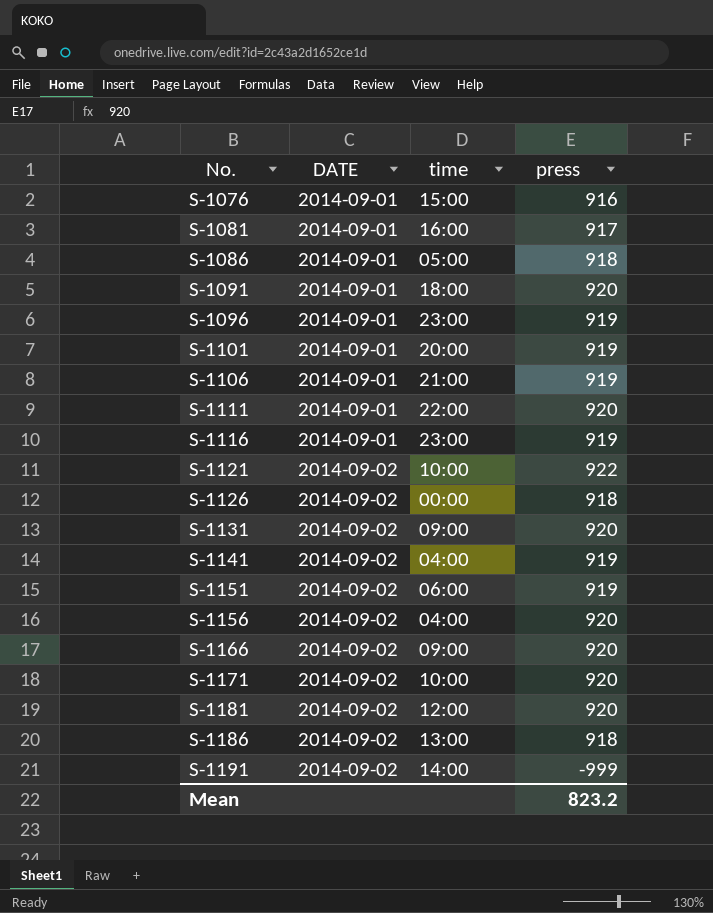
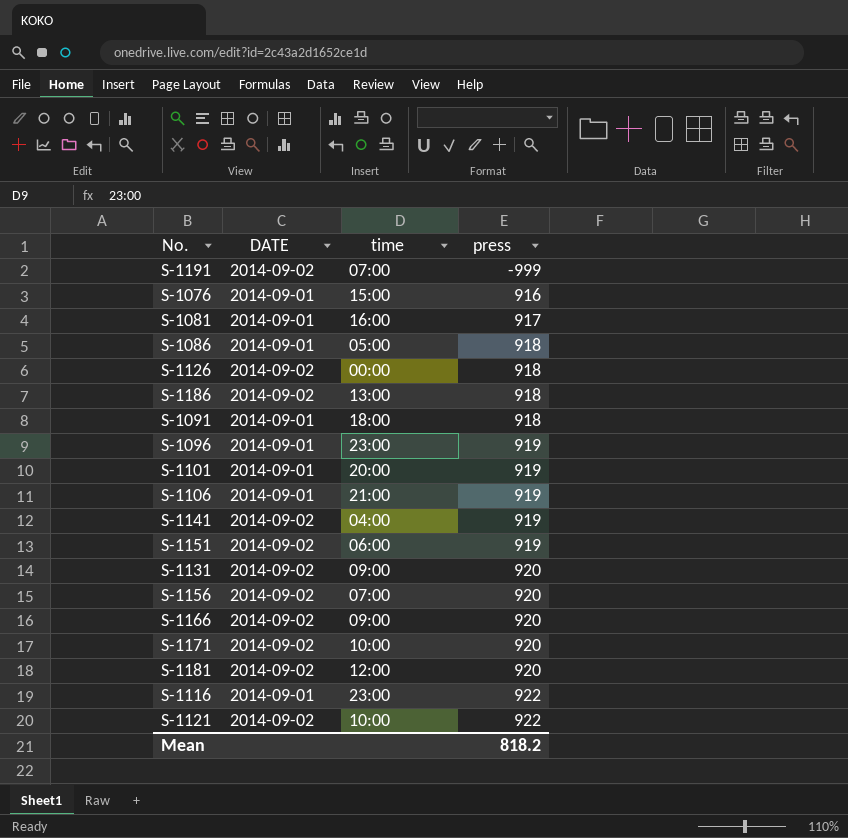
row order: No. ascending -> press ascending
row S-1111: 2014-09-01 | 22:00 | 920 -> none
S-1191 | time: 14:00 -> 07:00
S-1091 | press: 920 -> 918
S-1156 | time: 04:00 -> 07:00
S-1116 | press: 919 -> 922
Mean | press: 823.2 -> 818.2

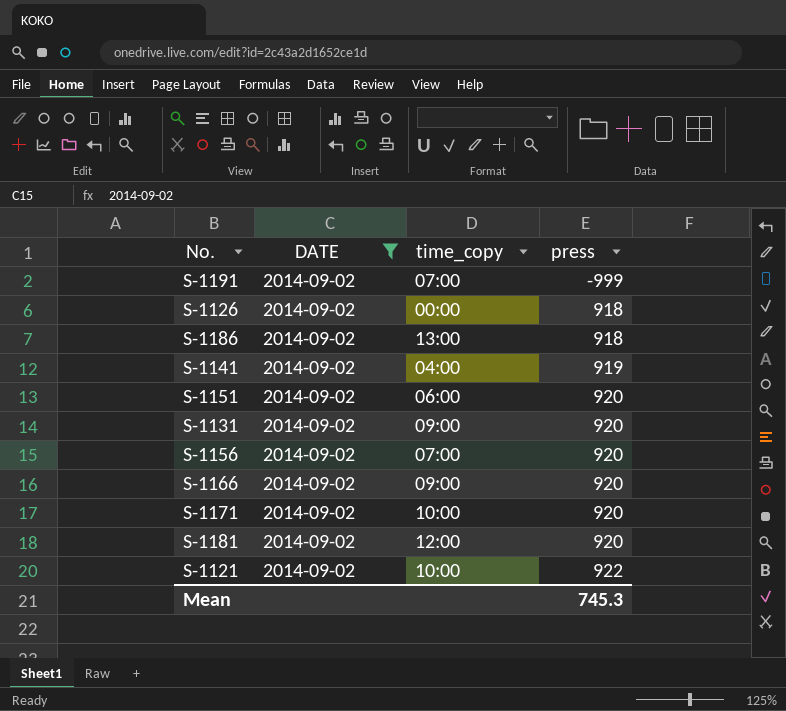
filter: none -> DATE = 2014-09-02
column name: time -> time_copy
S-1151 | press: 919 -> 920
Mean | press: 818.2 -> 745.3

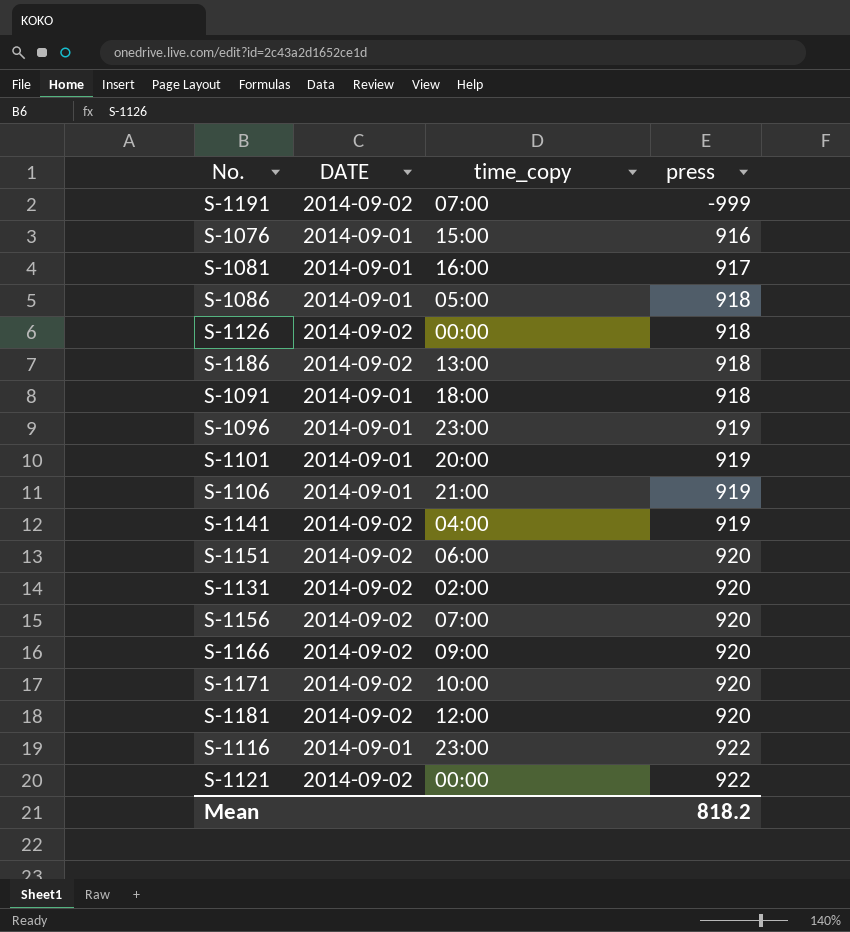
filter: DATE = 2014-09-02 -> none
S-1131 | time_copy: 09:00 -> 02:00
S-1121 | time_copy: 10:00 -> 00:00
Mean | press: 745.3 -> 818.2

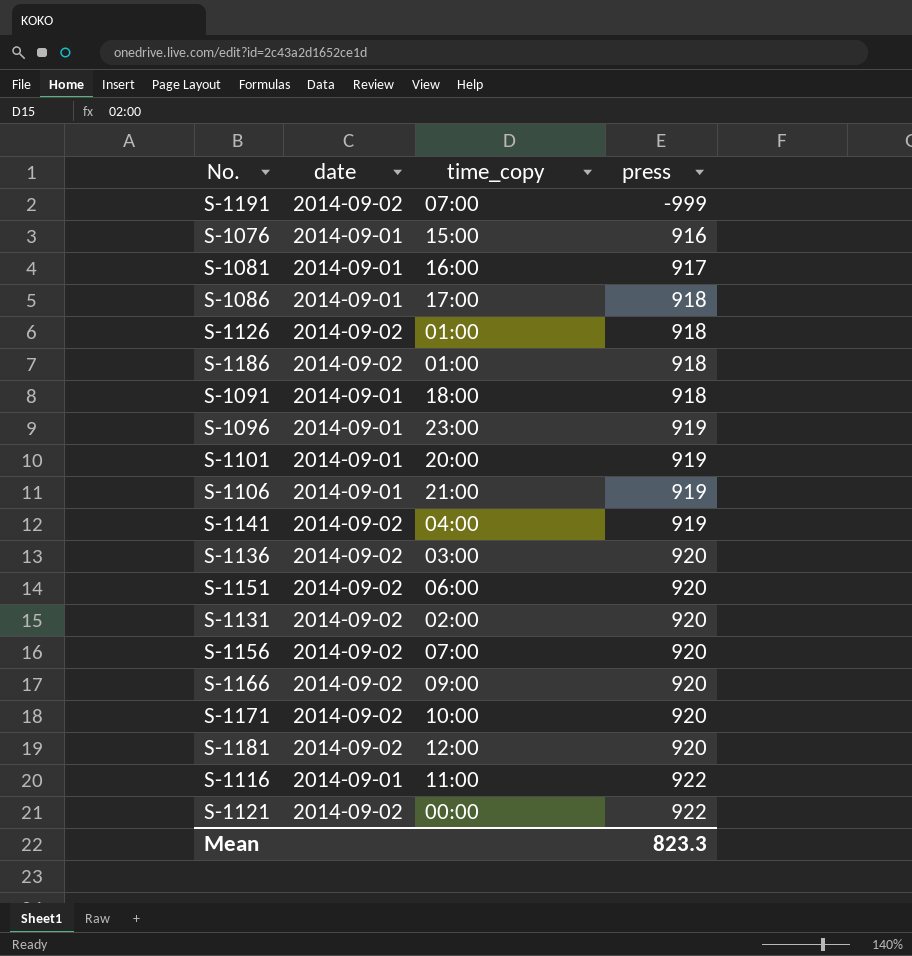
column name: DATE -> date
S-1086 | time_copy: 05:00 -> 17:00
S-1126 | time_copy: 00:00 -> 01:00
S-1186 | time_copy: 13:00 -> 01:00
row S-1136: none -> 2014-09-02 | 03:00 | 920
S-1116 | time_copy: 23:00 -> 11:00
Mean | press: 818.2 -> 823.3

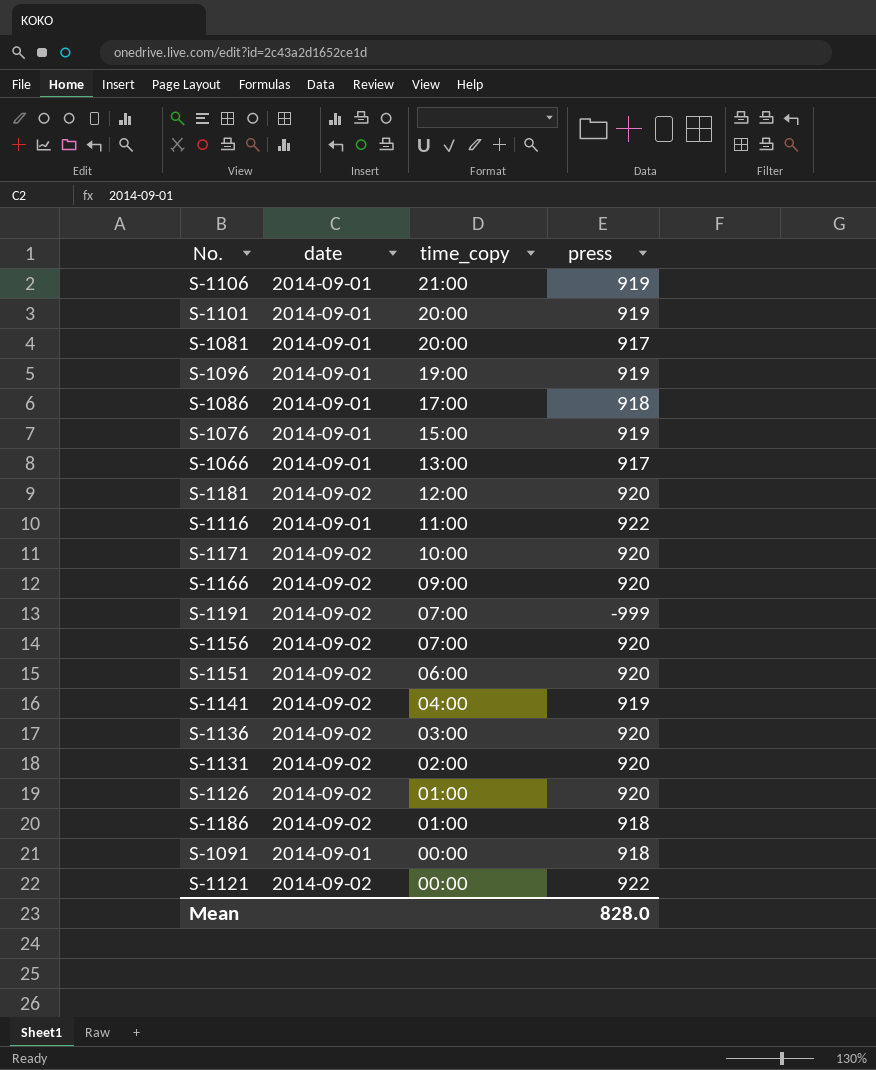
row order: press ascending -> time_copy descending
S-1081 | time_copy: 16:00 -> 20:00
S-1096 | time_copy: 23:00 -> 19:00
S-1076 | press: 916 -> 919
row S-1066: none -> 2014-09-01 | 13:00 | 917
S-1126 | press: 918 -> 920
S-1091 | time_copy: 18:00 -> 00:00
Mean | press: 823.3 -> 828.0

